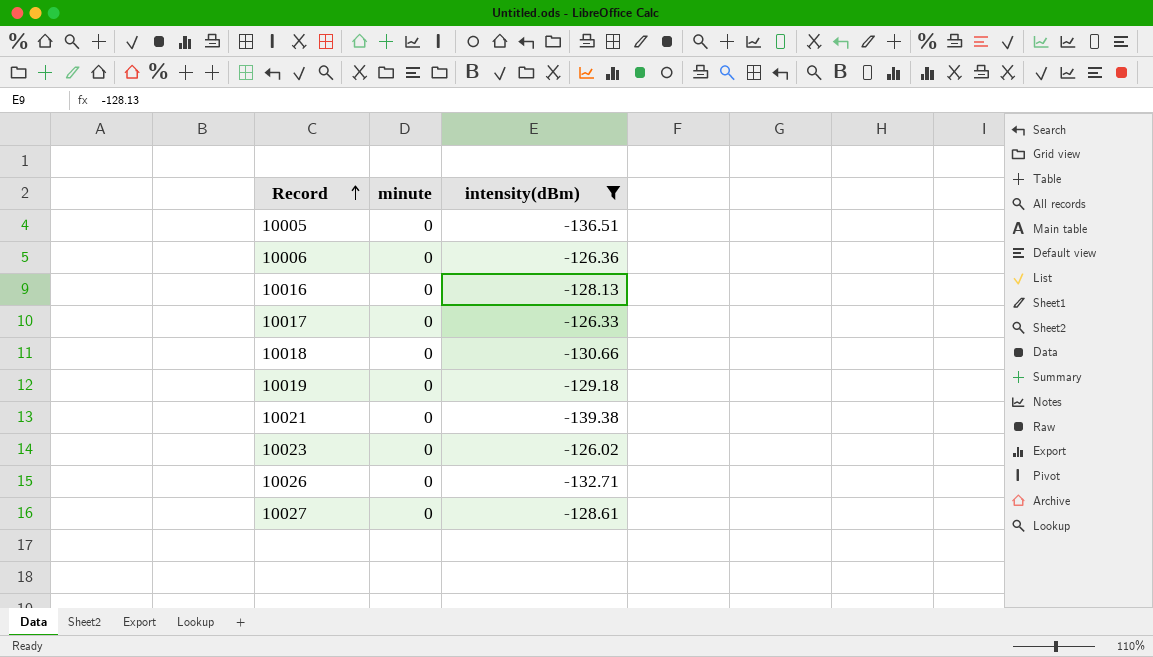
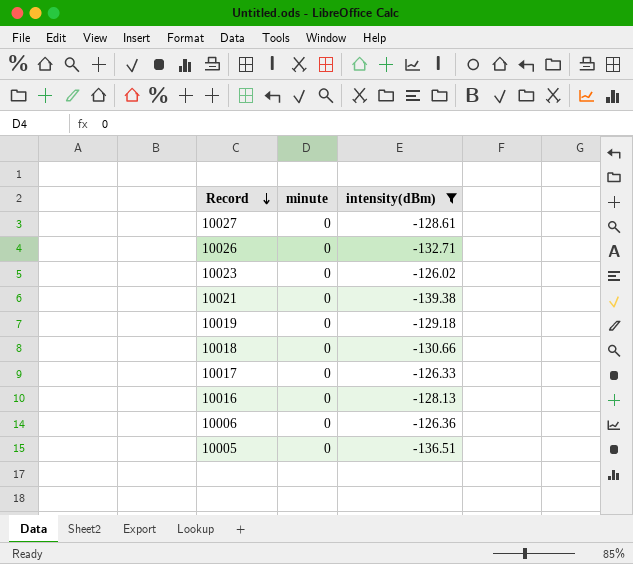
row order: Record ascending -> Record descending

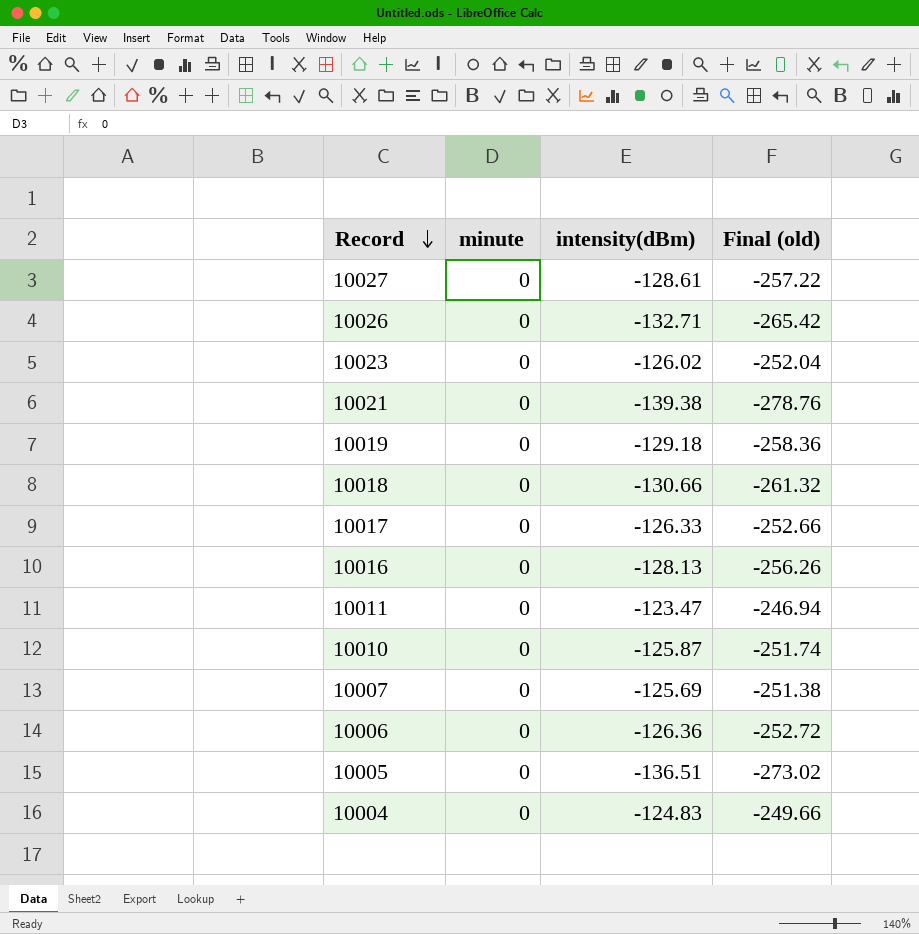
filter: intensity(dBm) <= -126.02 -> none
column Final (old) | formula: none -> [intensity(dBm)] * 2

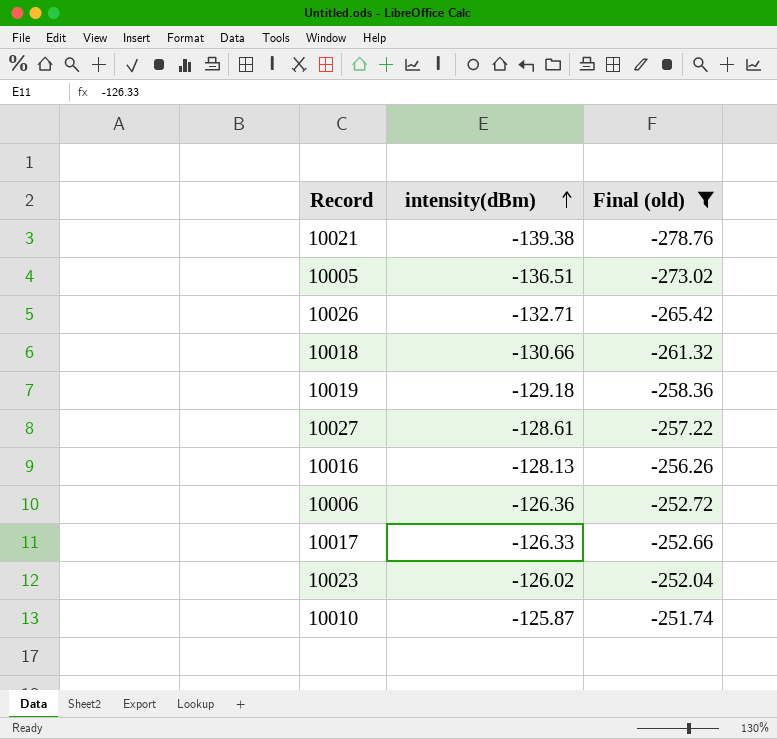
filter: none -> Final (old) <= -251.74
row order: Record descending -> intensity(dBm) ascending
column minute | position: 2 -> none

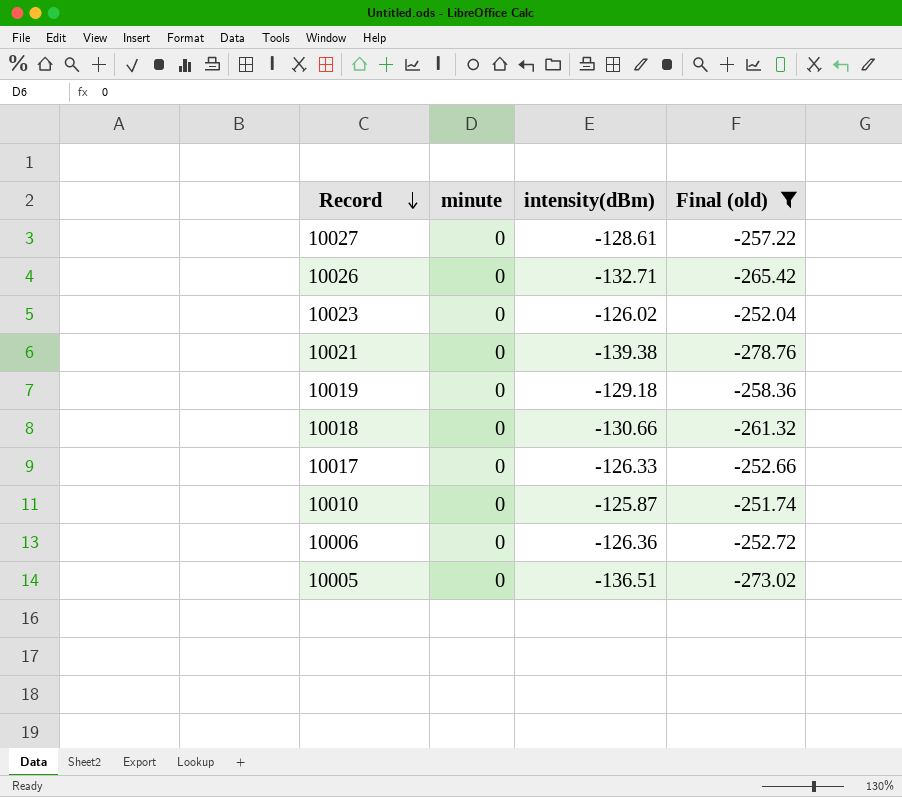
row order: intensity(dBm) ascending -> Record descending
column minute | position: none -> 2
row 10016: -128.13 | -256.26 -> none

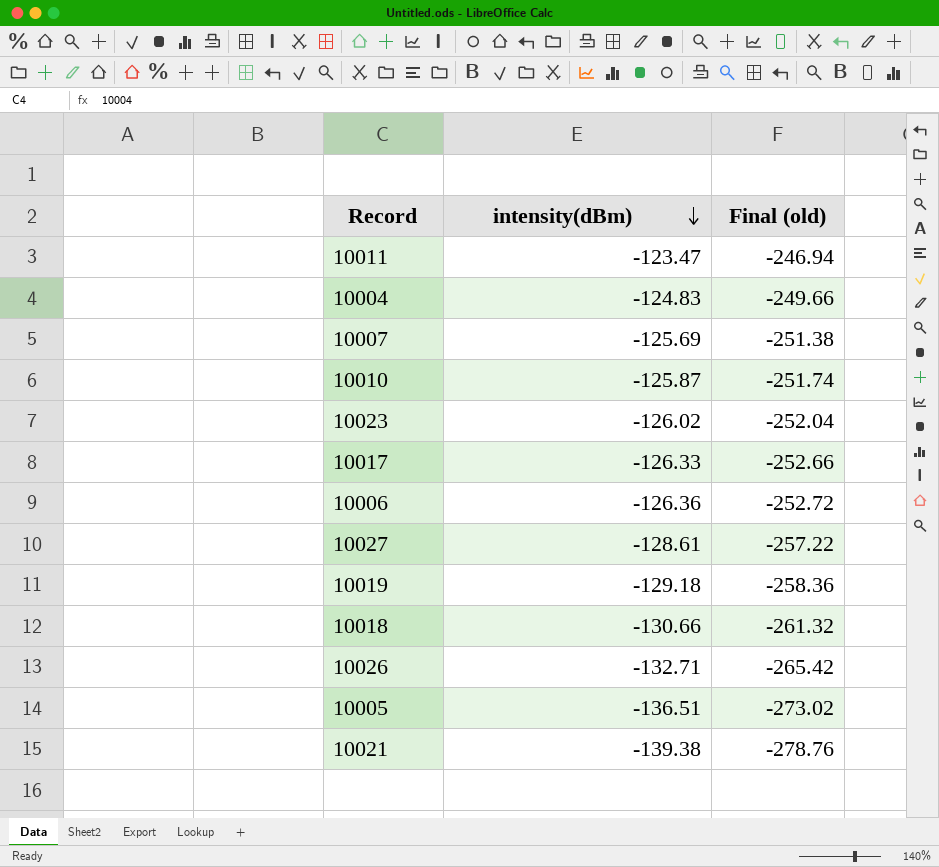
filter: Final (old) <= -251.74 -> none
row order: Record descending -> intensity(dBm) descending
column minute | position: 2 -> none

